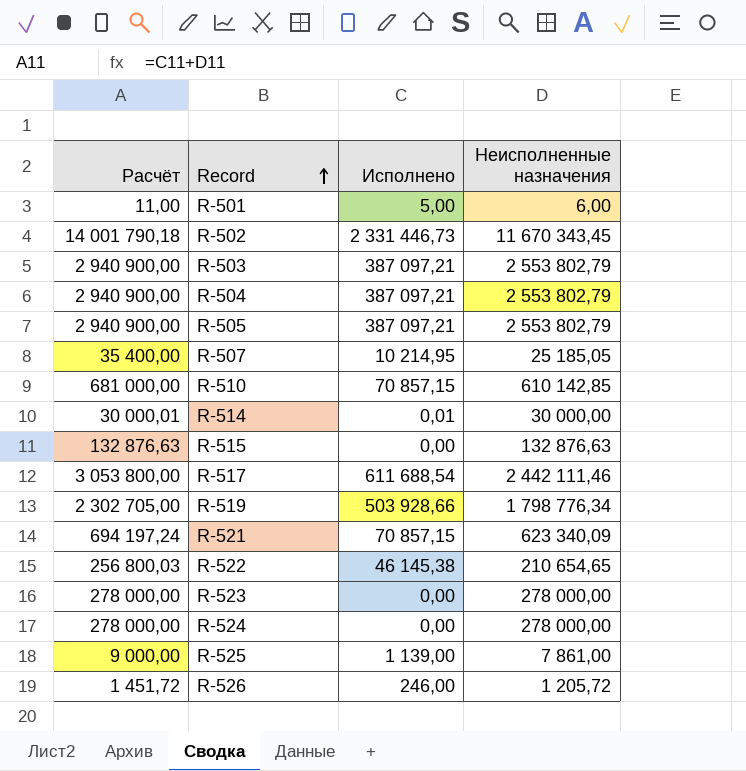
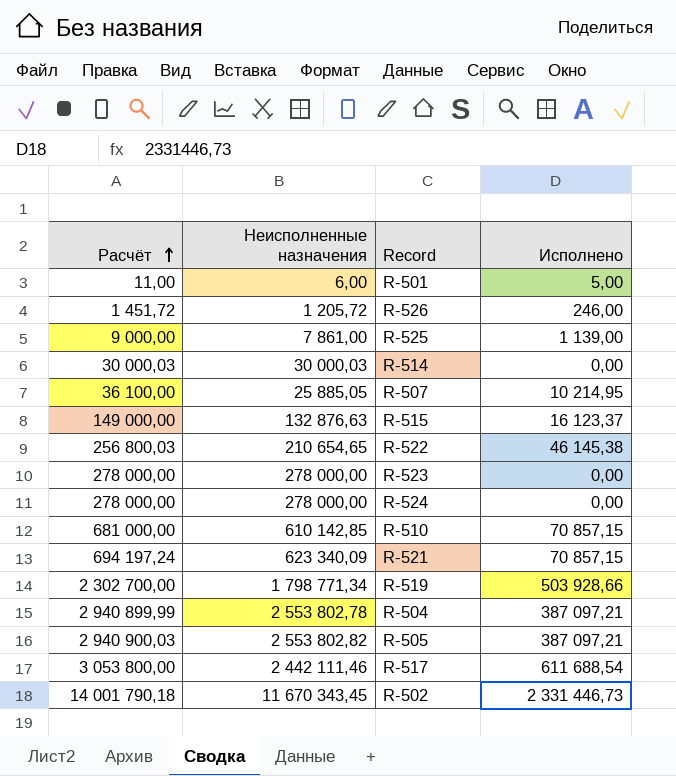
row order: Record ascending -> Расчёт ascending
column Неисполненные назначения | position: 4 -> 2
row R-503: 2 940 900,00 | 387 097,21 | 2 553 802,79 -> none
R-514 | Расчёт: 30 000,01 -> 30 000,03
R-514 | Неисполненные назначения: 30 000,00 -> 30 000,03
R-514 | Исполнено: 0,01 -> 0,00
R-507 | Расчёт: 35 400,00 -> 36 100,00
R-507 | Неисполненные назначения: 25 185,05 -> 25 885,05
R-515 | Расчёт: 132 876,63 -> 149 000,00
R-515 | Исполнено: 0,00 -> 16 123,37
R-519 | Расчёт: 2 302 705,00 -> 2 302 700,00
R-519 | Неисполненные назначения: 1 798 776,34 -> 1 798 771,34
R-504 | Расчёт: 2 940 900,00 -> 2 940 899,99
R-504 | Неисполненные назначения: 2 553 802,79 -> 2 553 802,78
R-505 | Расчёт: 2 940 900,00 -> 2 940 900,03
R-505 | Неисполненные назначения: 2 553 802,79 -> 2 553 802,82

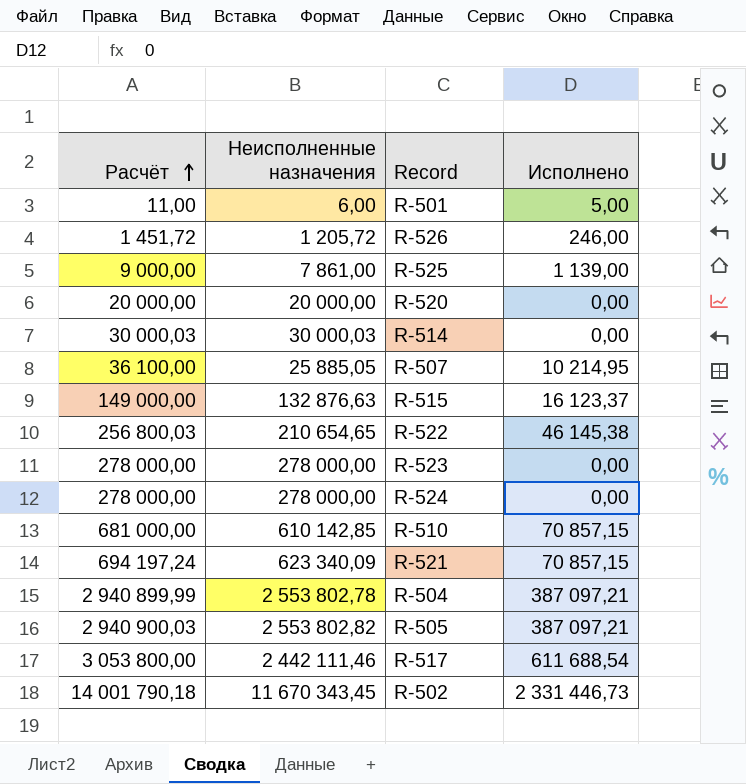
row R-519: 2 302 700,00 | 1 798 771,34 | 503 928,66 -> none
row R-520: none -> 20 000,00 | 20 000,00 | 0,00

